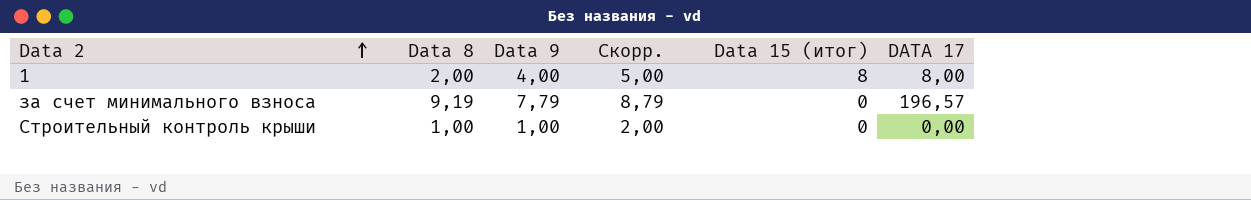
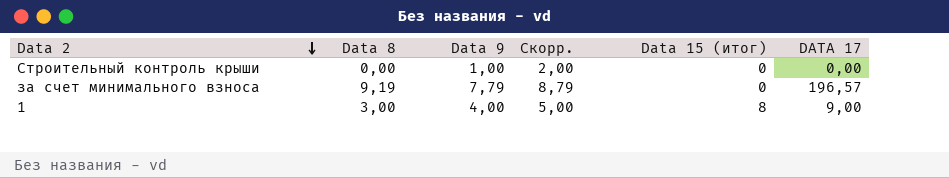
row order: Data 2 ascending -> Data 2 descending
Строительный контроль крыши | Data 8: 1,00 -> 0,00
1 | Data 8: 2,00 -> 3,00
1 | DATA 17: 8,00 -> 9,00

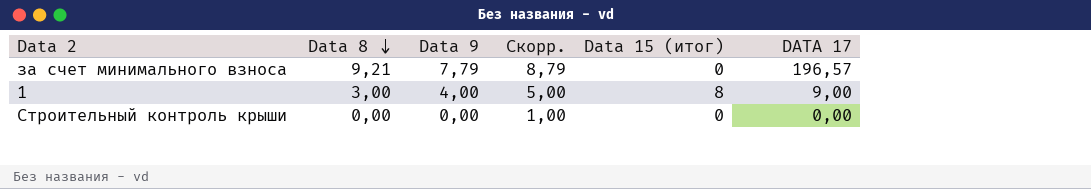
row order: Data 2 descending -> Data 8 descending
за счет минимального взноса | Data 8: 9,19 -> 9,21
Строительный контроль крыши | Data 9: 1,00 -> 0,00
Строительный контроль крыши | Скорр.: 2,00 -> 1,00

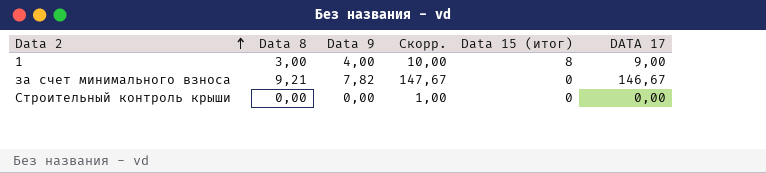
row order: Data 8 descending -> Data 2 ascending
column Скорр. | formula: [Data 9] + 1 -> [DATA 17] + 1
за счет минимального взноса | Data 9: 7,79 -> 7,82
за счет минимального взноса | DATA 17: 196,57 -> 146,67

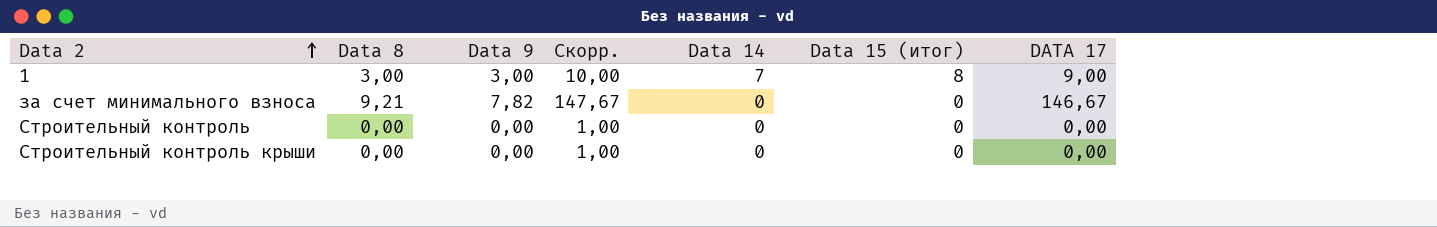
column Data 14 | position: none -> 5
1 | Data 9: 4,00 -> 3,00
row Строительный контроль: none -> 0,00 | 0,00 | 1,00 | 0 | 0 | 0,00

